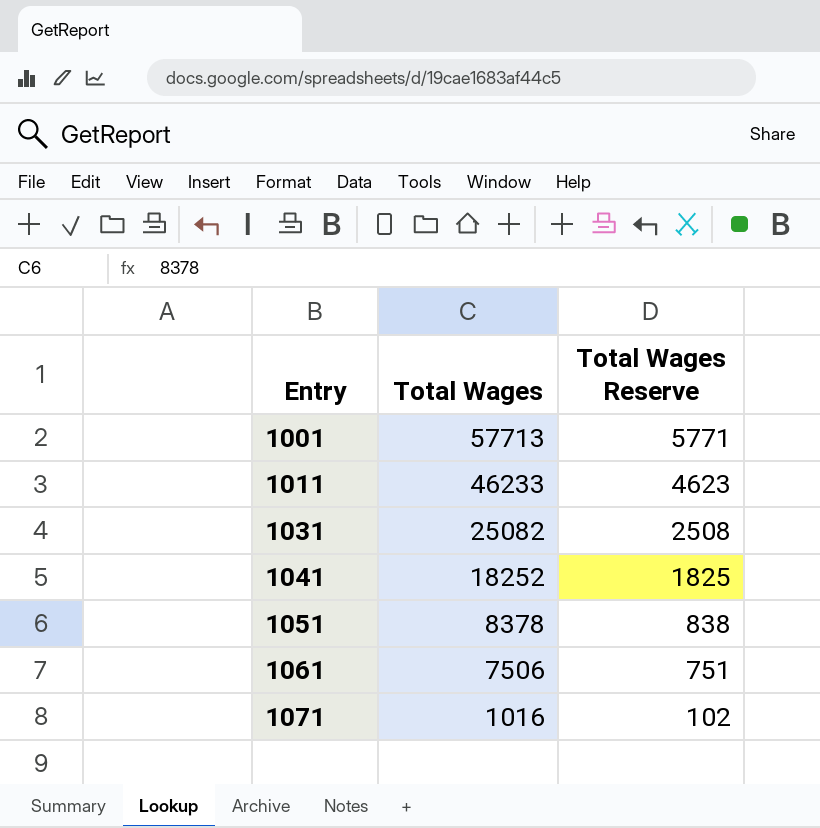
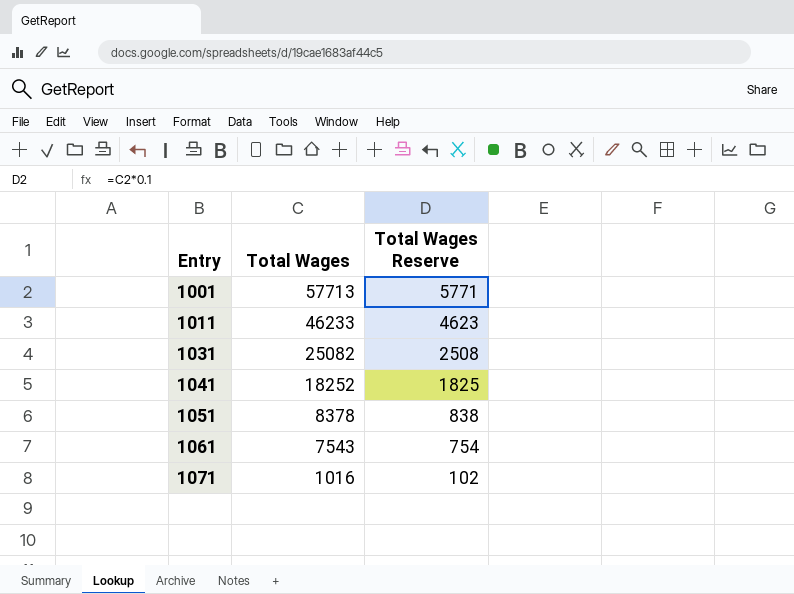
1061 | Total Wages: 7506 -> 7543
1061 | Total Wages Reserve: 751 -> 754

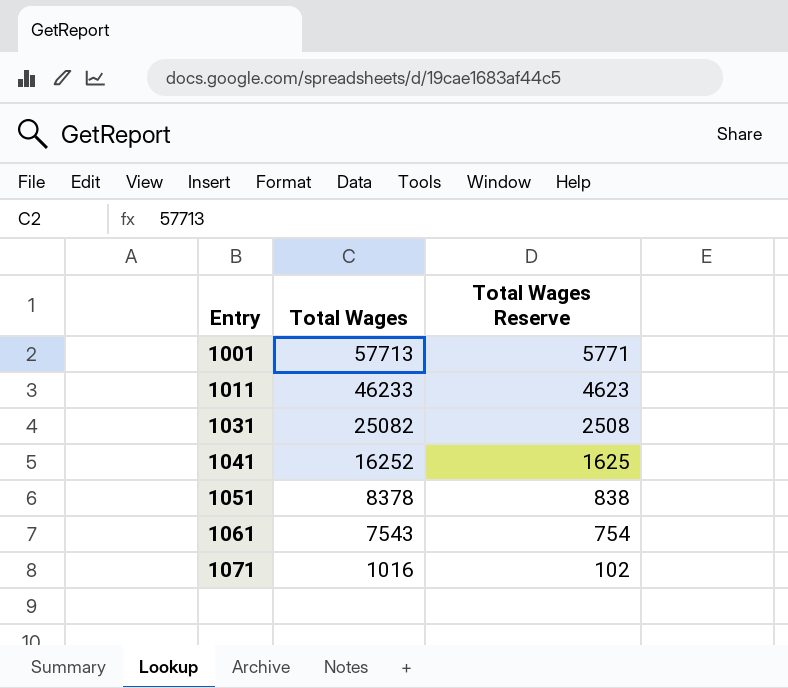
1041 | Total Wages: 18252 -> 16252
1041 | Total Wages Reserve: 1825 -> 1625

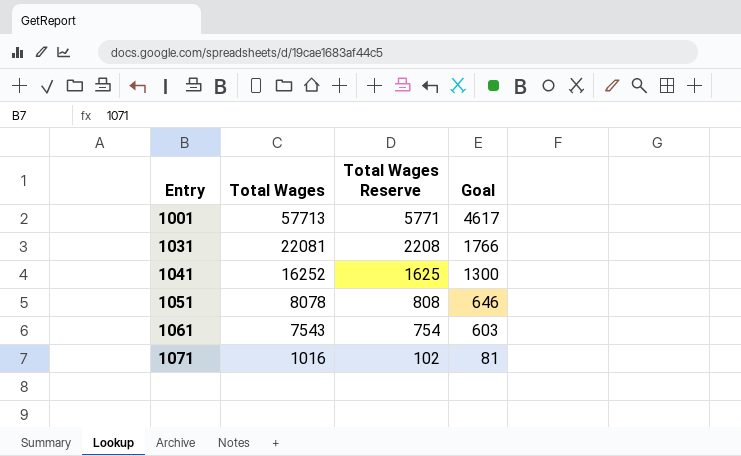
column Goal | formula: none -> [Total Wages] * 0.08
row 1011: 46233 | 4623 -> none
1031 | Total Wages: 25082 -> 22081
1031 | Total Wages Reserve: 2508 -> 2208
1051 | Total Wages: 8378 -> 8078
1051 | Total Wages Reserve: 838 -> 808

